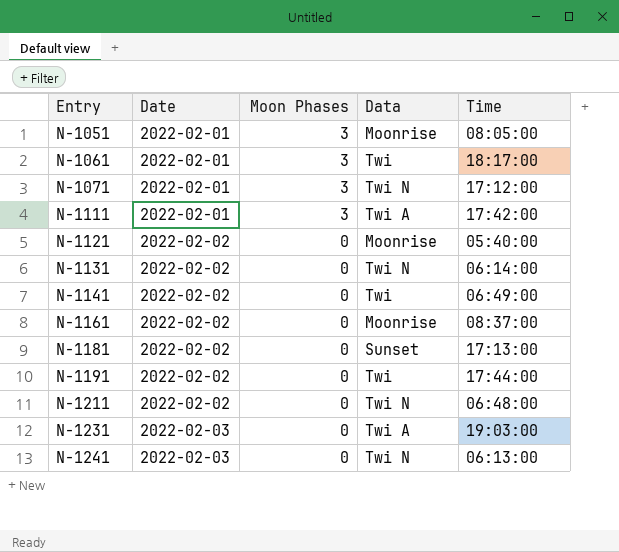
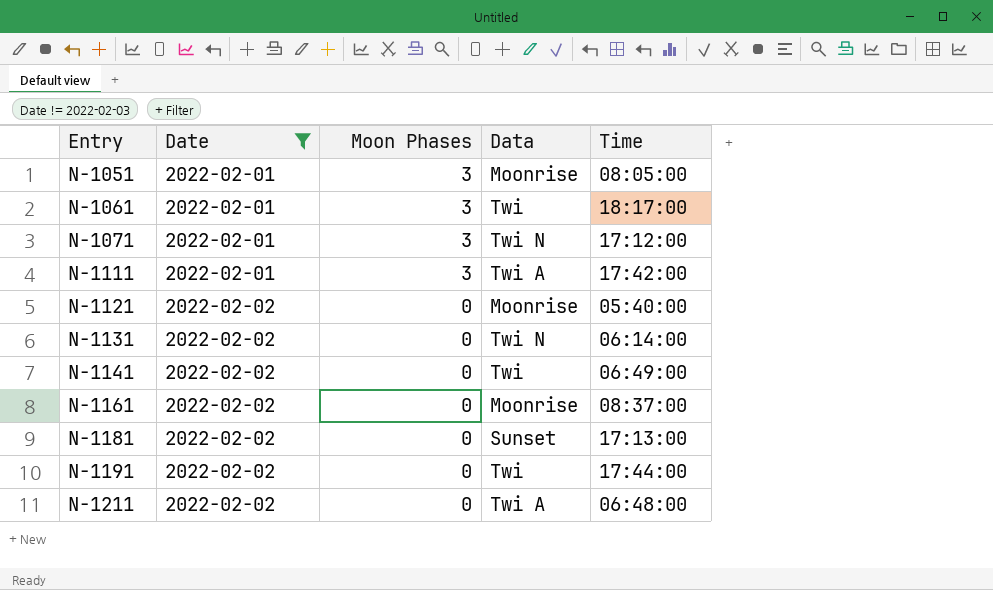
filter: none -> Date != 2022-02-03
N-1211 | Data: Twi N -> Twi A

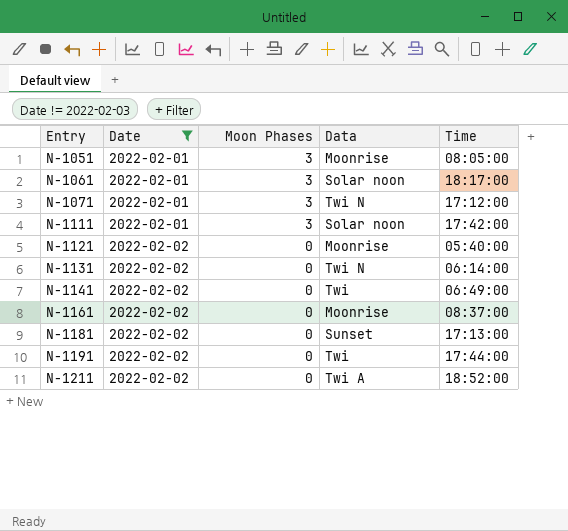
N-1061 | Data: Twi -> Solar noon
N-1111 | Data: Twi A -> Solar noon
N-1211 | Time: 06:48:00 -> 18:52:00

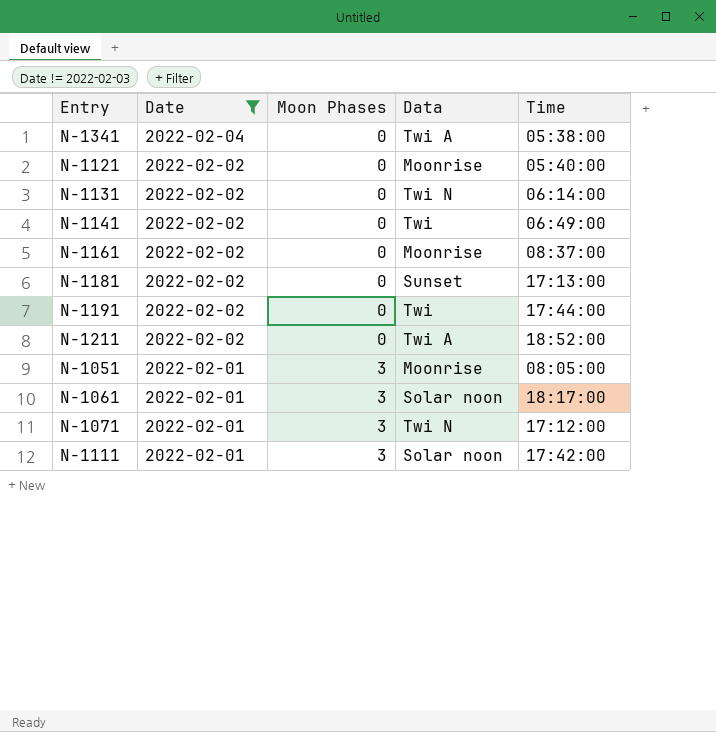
row order: Entry ascending -> Date descending
row N-1341: none -> 2022-02-04 | 0 | Twi A | 05:38:00

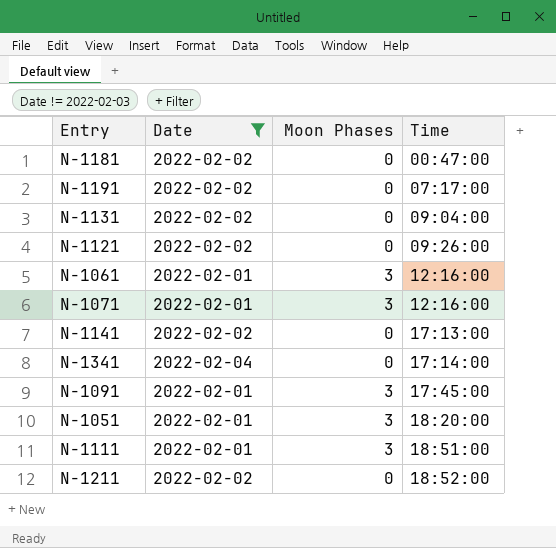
row order: Date descending -> Time ascending
column Data | position: 4 -> none
row N-1161: 2022-02-02 | 0 | Moonrise | 08:37:00 -> none
N-1181 | Time: 17:13:00 -> 00:47:00
N-1191 | Time: 17:44:00 -> 07:17:00
N-1131 | Time: 06:14:00 -> 09:04:00
N-1121 | Time: 05:40:00 -> 09:26:00
N-1061 | Time: 18:17:00 -> 12:16:00
N-1071 | Time: 17:12:00 -> 12:16:00
N-1141 | Time: 06:49:00 -> 17:13:00
N-1341 | Time: 05:38:00 -> 17:14:00
row N-1091: none -> 2022-02-01 | 3 | 17:45:00
N-1051 | Time: 08:05:00 -> 18:20:00
N-1111 | Time: 17:42:00 -> 18:51:00

